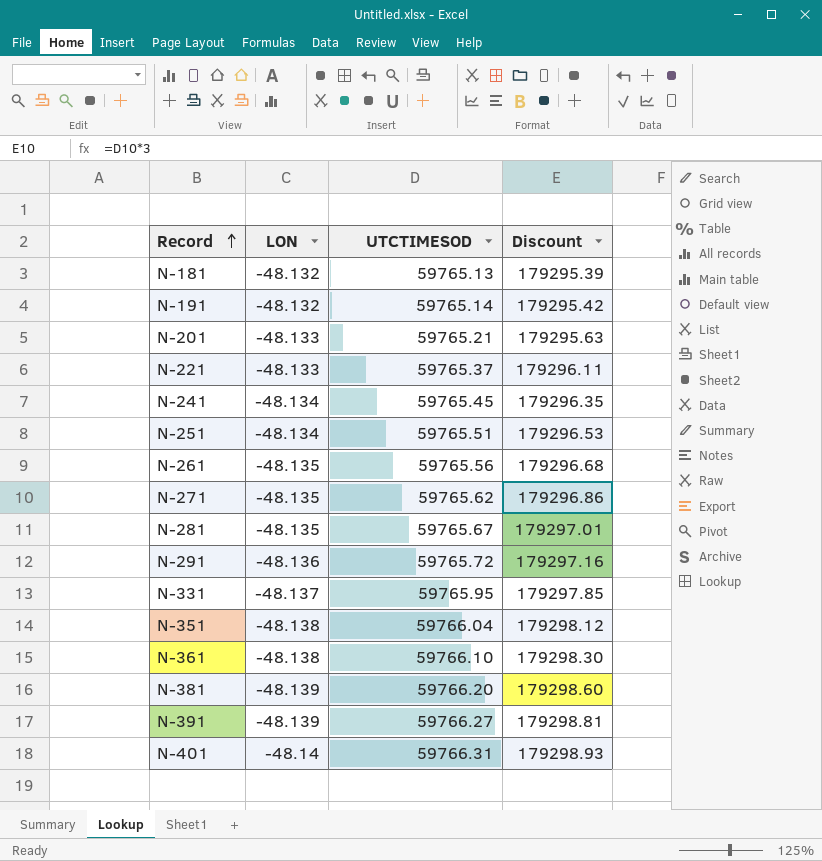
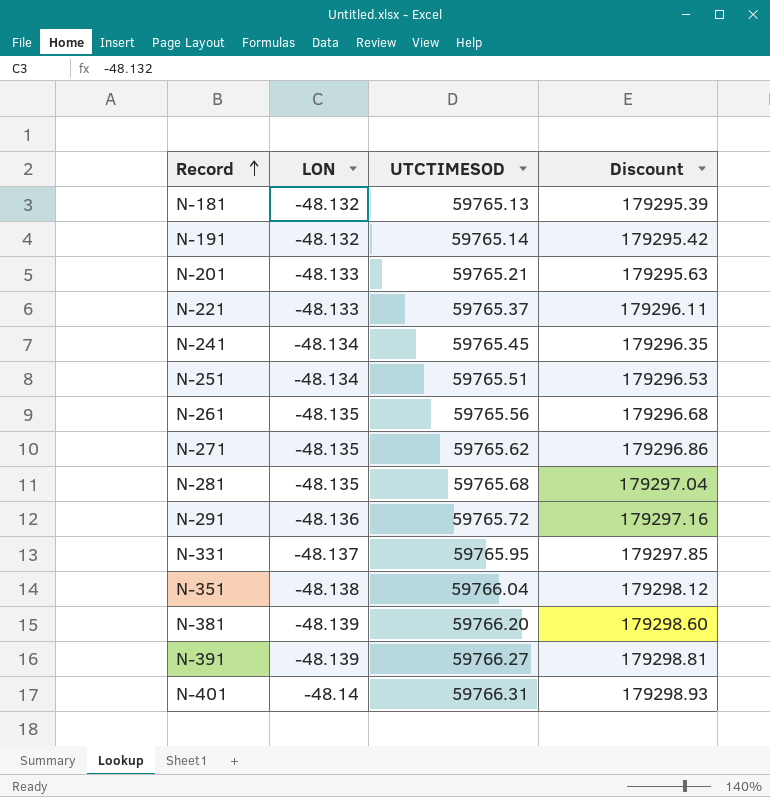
row N-361: -48.138 | 59766.10 | 179298.30 -> none
N-281 | UTCTIMESOD: 59765.67 -> 59765.68
N-281 | Discount: 179297.01 -> 179297.04

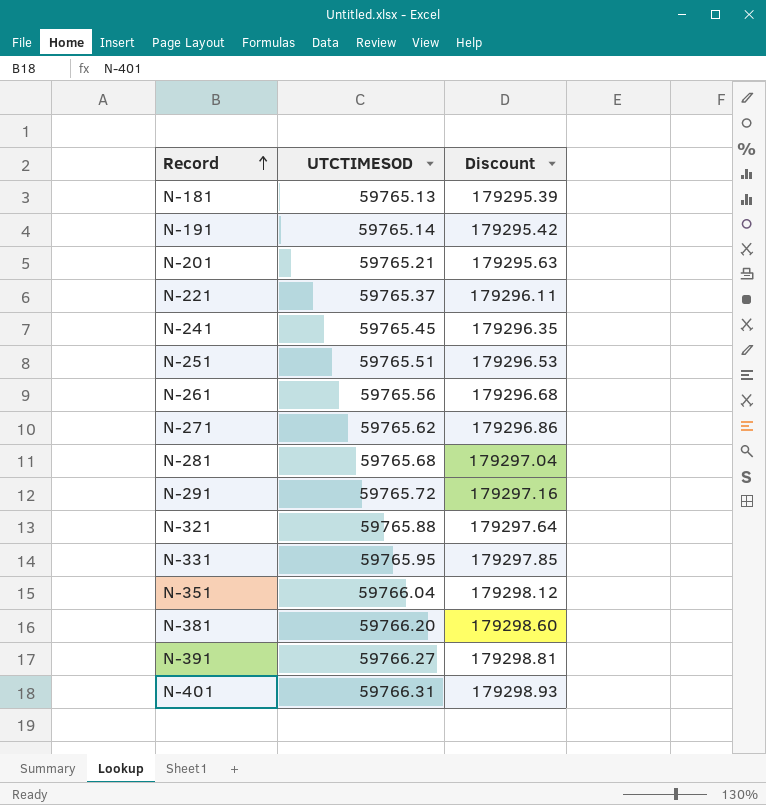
column LON | position: 2 -> none
row N-321: none -> 59765.88 | 179297.64

